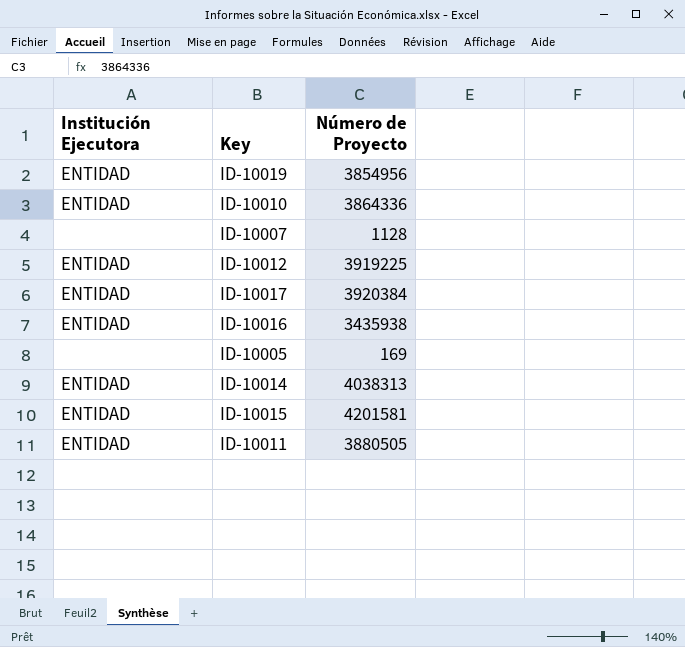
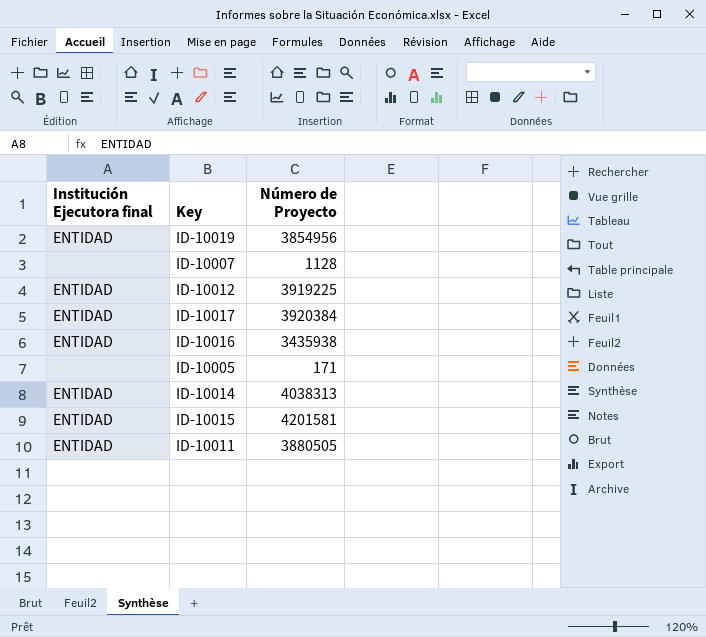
column name: Institución Ejecutora -> Institución Ejecutora final
row ID-10010: ENTIDAD | 3864336 -> none
ID-10005 | Número de Proyecto: 169 -> 171

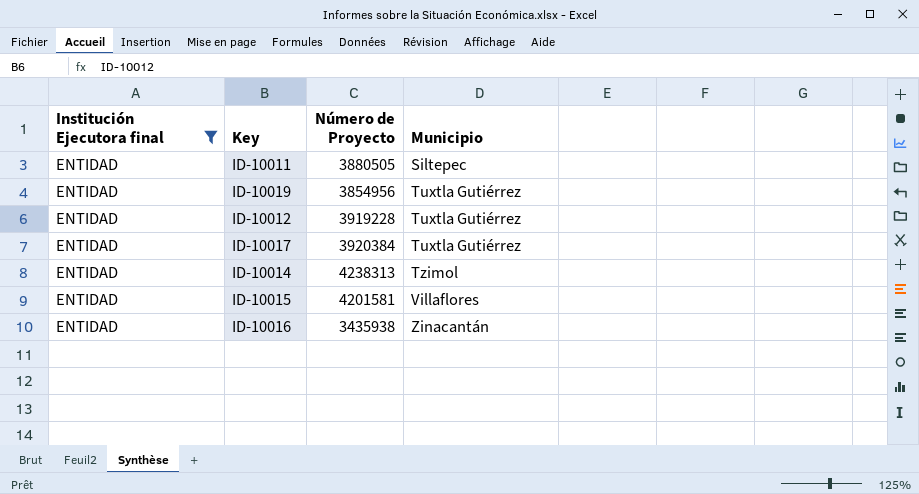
filter: none -> Institución Ejecutora final = ENTIDAD
row order: none -> Municipio ascending
column Municipio | position: none -> 4
ID-10012 | Número de Proyecto: 3919225 -> 3919228
ID-10014 | Número de Proyecto: 4038313 -> 4238313

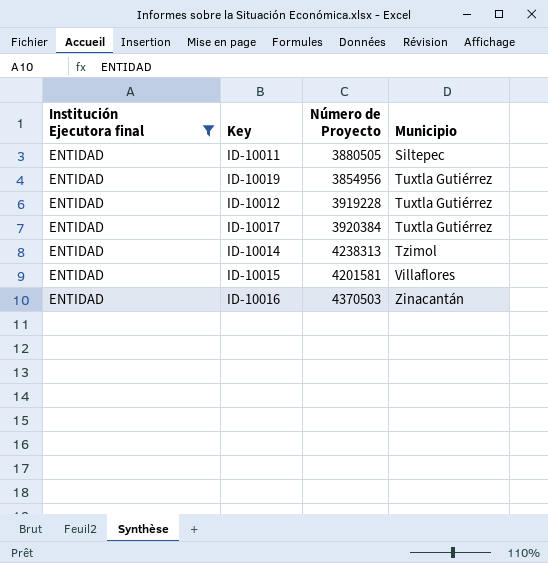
ID-10016 | Número de Proyecto: 3435938 -> 4370503

